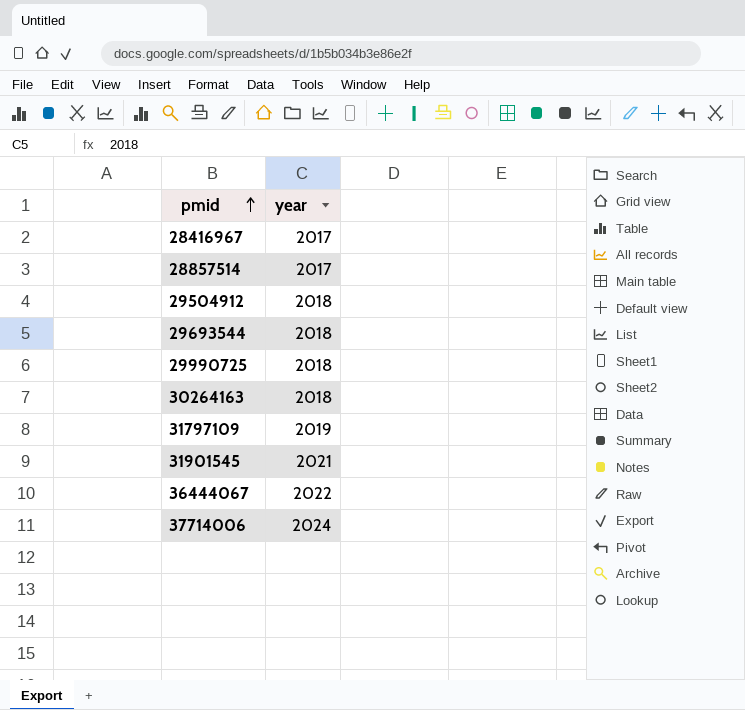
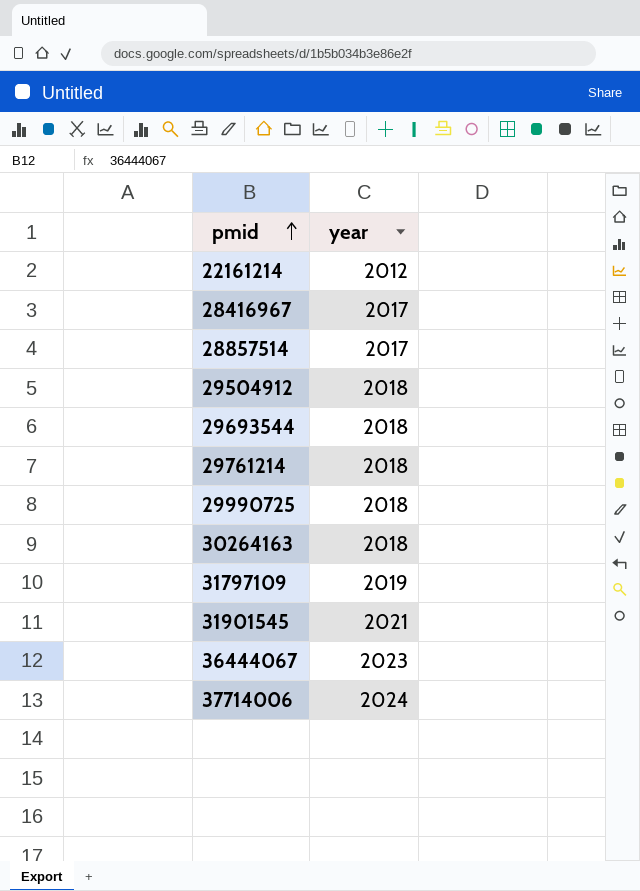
row 22161214: none -> 2012
row 29761214: none -> 2018
36444067 | year: 2022 -> 2023

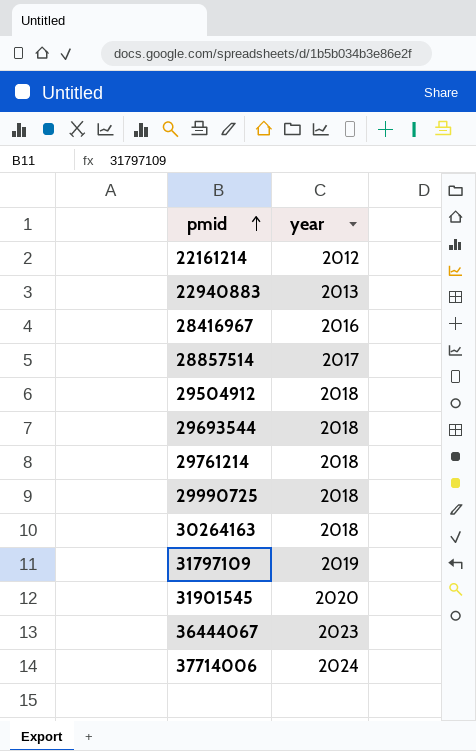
row 22940883: none -> 2013
28416967 | year: 2017 -> 2016
31901545 | year: 2021 -> 2020

